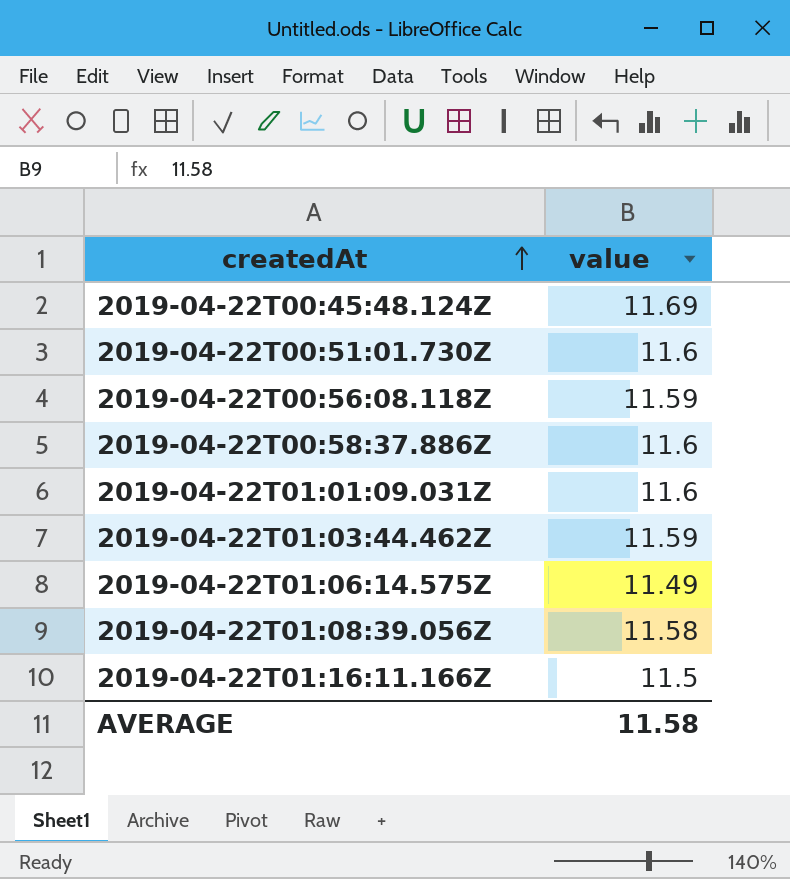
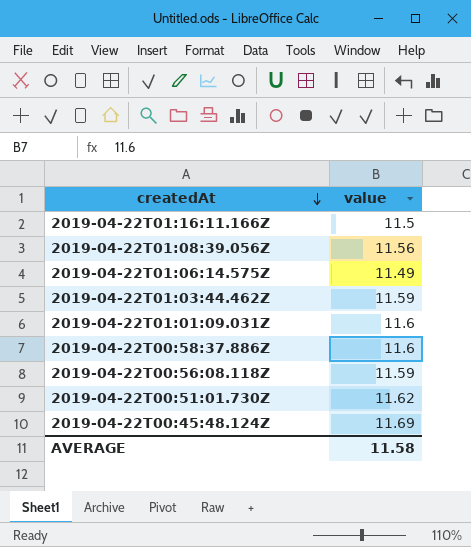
row order: createdAt ascending -> createdAt descending
2019-04-22T01:08:39.056Z | value: 11.58 -> 11.56
2019-04-22T00:51:01.730Z | value: 11.6 -> 11.62

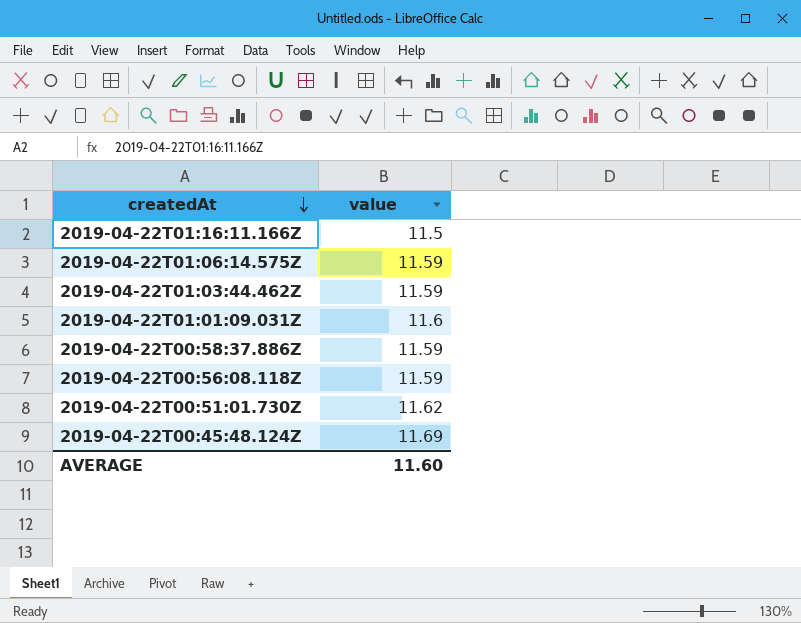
row 2019-04-22T01:08:39.056Z: 11.56 -> none
2019-04-22T01:06:14.575Z | value: 11.49 -> 11.59
2019-04-22T00:58:37.886Z | value: 11.6 -> 11.59
AVERAGE | value: 11.58 -> 11.60

